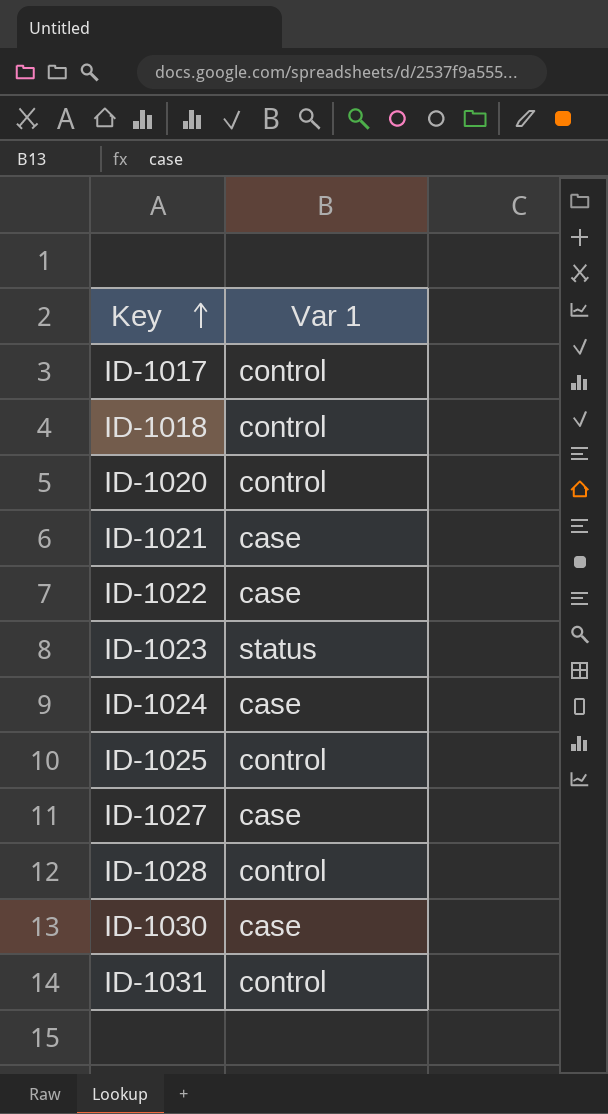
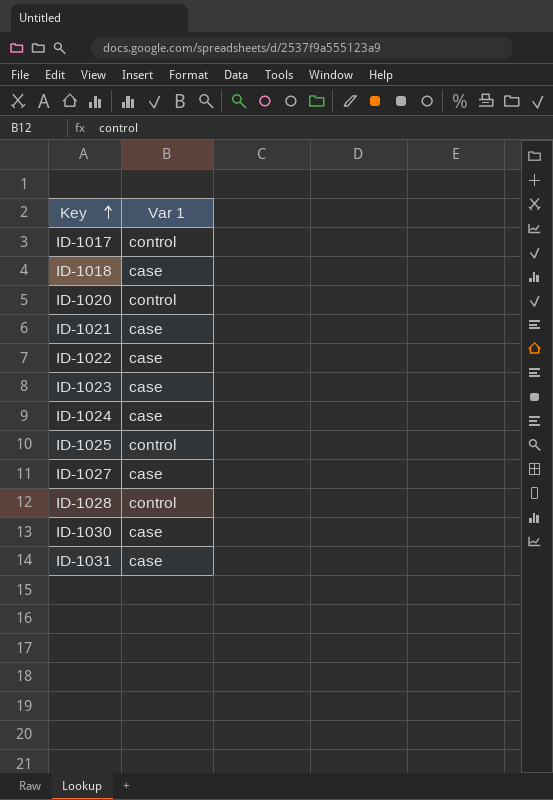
ID-1018 | Var 1: control -> case
ID-1023 | Var 1: status -> case
ID-1031 | Var 1: control -> case

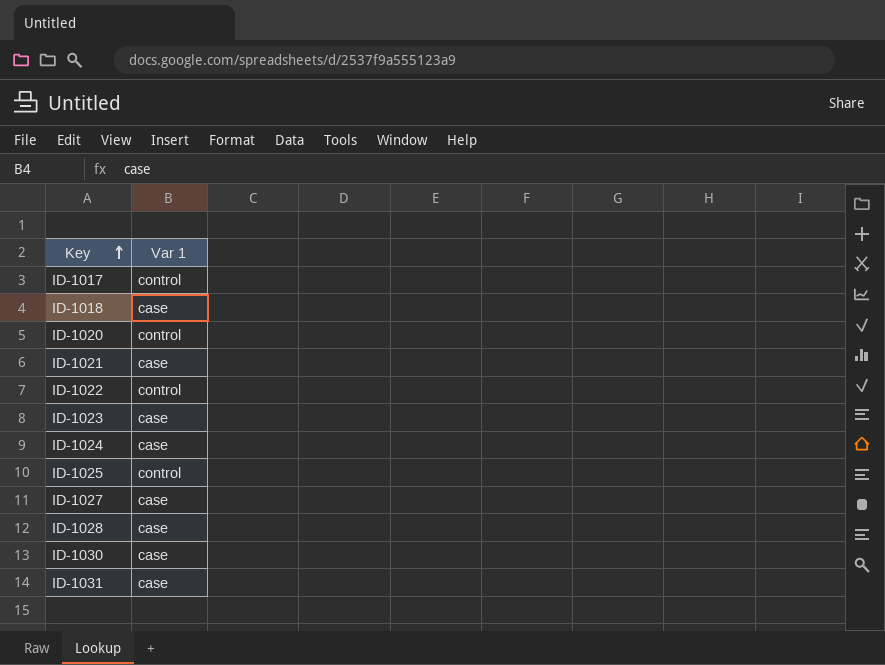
ID-1022 | Var 1: case -> control
ID-1028 | Var 1: control -> case

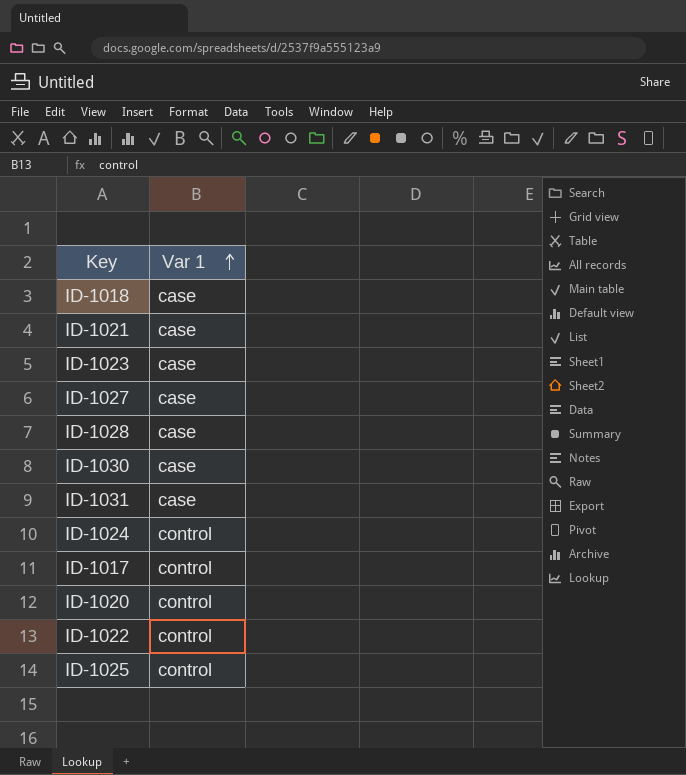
row order: Key ascending -> Var 1 ascending
ID-1024 | Var 1: case -> control

